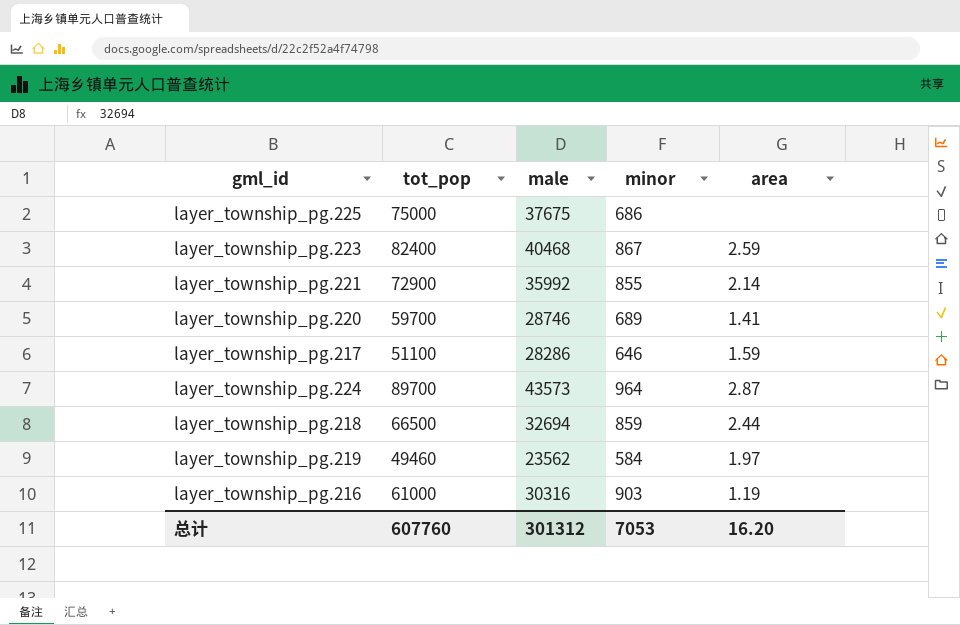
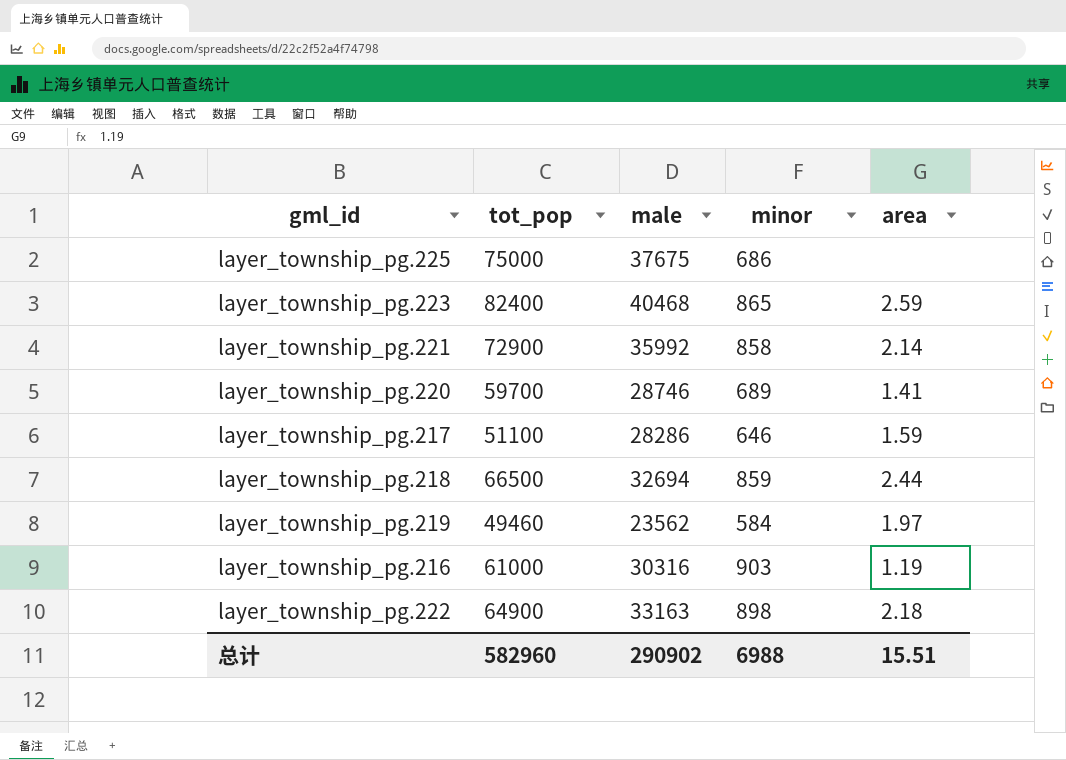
row layer_township_pg.224: 89700 | 43573 | 964 | 2.87 -> none
layer_township_pg.223 | minor: 867 -> 865
layer_township_pg.221 | minor: 855 -> 858
row layer_township_pg.222: none -> 64900 | 33163 | 898 | 2.18
总计 | tot_pop: 607760 -> 582960
总计 | male: 301312 -> 290902
总计 | minor: 7053 -> 6988
总计 | area: 16.20 -> 15.51

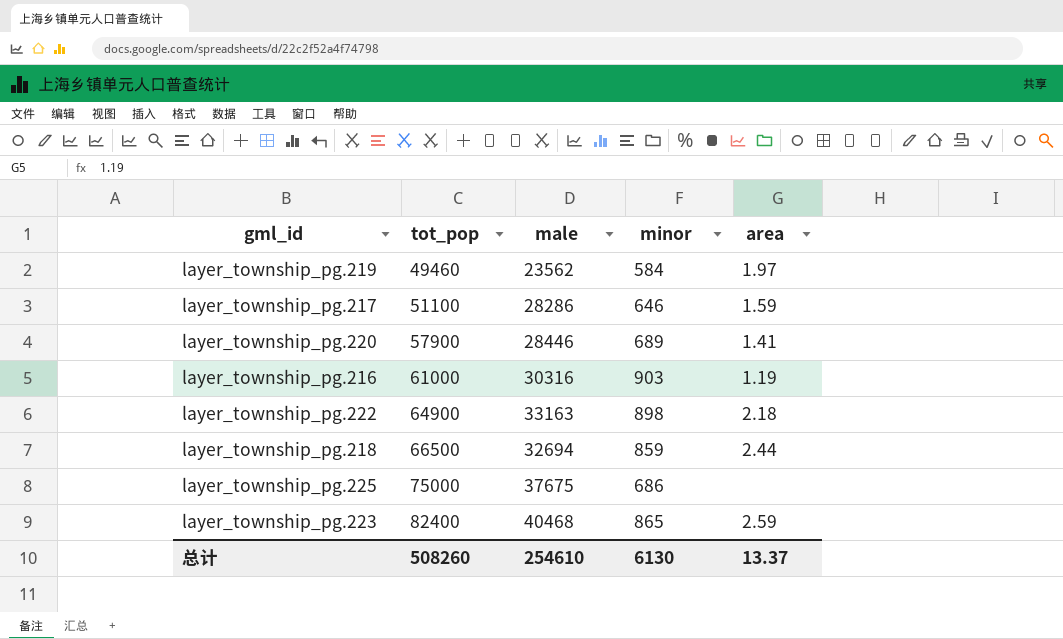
row order: none -> tot_pop ascending
row layer_township_pg.221: 72900 | 35992 | 858 | 2.14 -> none
layer_township_pg.220 | tot_pop: 59700 -> 57900
layer_township_pg.220 | male: 28746 -> 28446
总计 | tot_pop: 582960 -> 508260
总计 | male: 290902 -> 254610
总计 | minor: 6988 -> 6130
总计 | area: 15.51 -> 13.37

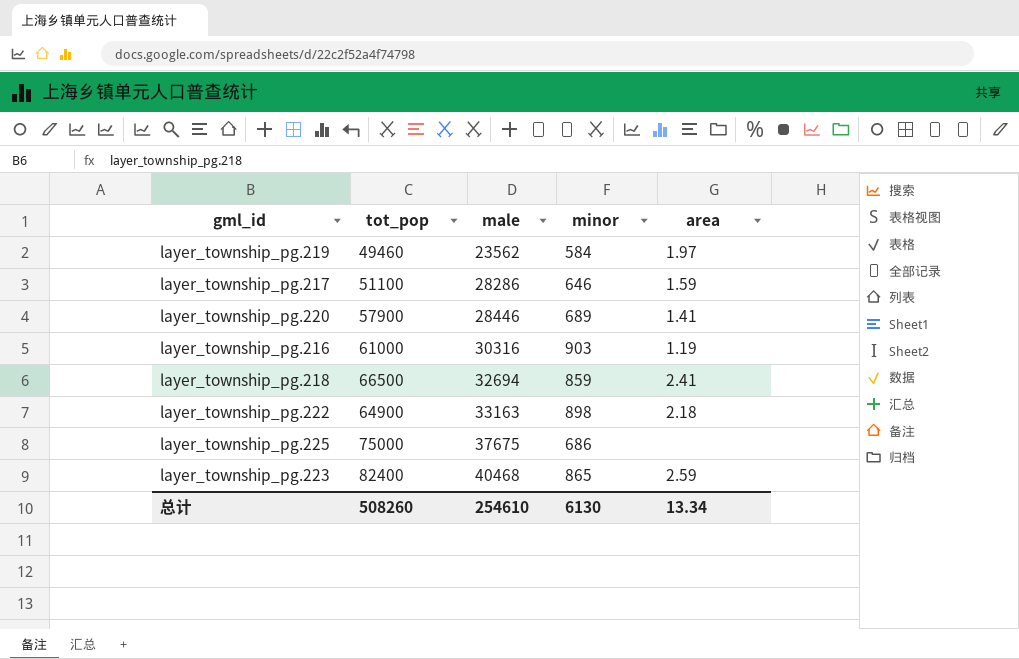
row order: tot_pop ascending -> male ascending
layer_township_pg.218 | area: 2.44 -> 2.41
总计 | area: 13.37 -> 13.34

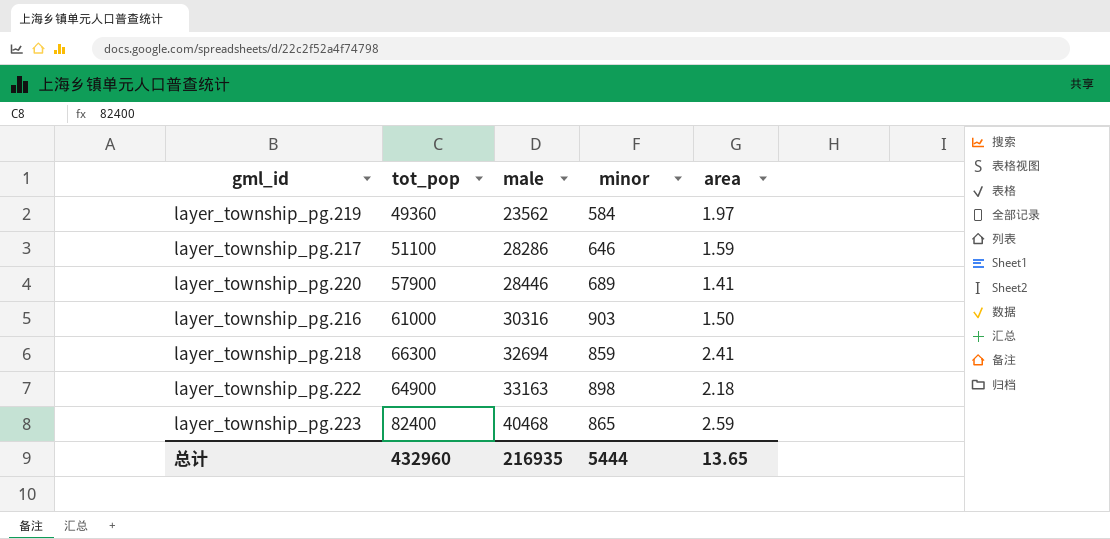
row layer_township_pg.225: 75000 | 37675 | 686 | none -> none
layer_township_pg.219 | tot_pop: 49460 -> 49360
layer_township_pg.216 | area: 1.19 -> 1.50
layer_township_pg.218 | tot_pop: 66500 -> 66300
总计 | tot_pop: 508260 -> 432960
总计 | male: 254610 -> 216935
总计 | minor: 6130 -> 5444
总计 | area: 13.34 -> 13.65

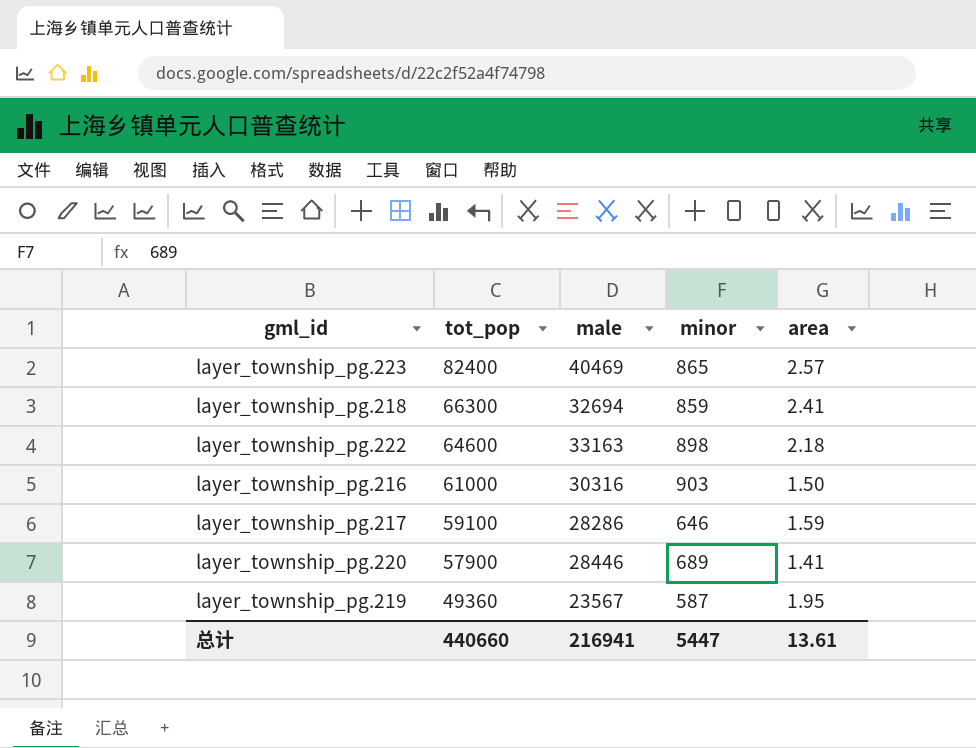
row order: male ascending -> tot_pop descending
layer_township_pg.223 | male: 40468 -> 40469
layer_township_pg.223 | area: 2.59 -> 2.57
layer_township_pg.222 | tot_pop: 64900 -> 64600
layer_township_pg.217 | tot_pop: 51100 -> 59100
layer_township_pg.219 | male: 23562 -> 23567
layer_township_pg.219 | minor: 584 -> 587
layer_township_pg.219 | area: 1.97 -> 1.95
总计 | tot_pop: 432960 -> 440660
总计 | male: 216935 -> 216941
总计 | minor: 5444 -> 5447
总计 | area: 13.65 -> 13.61

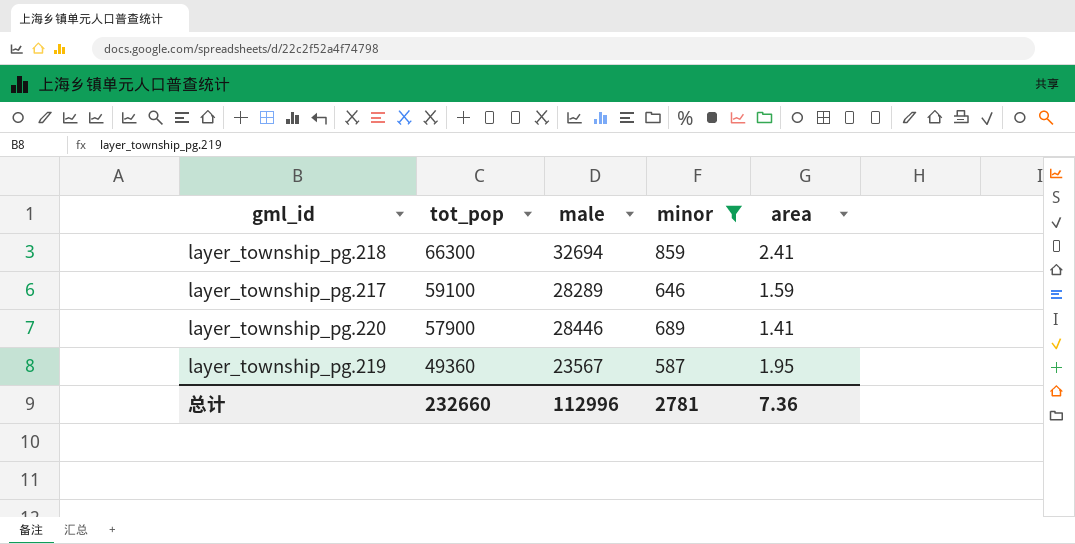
filter: none -> minor <= 859
layer_township_pg.217 | male: 28286 -> 28289
总计 | tot_pop: 440660 -> 232660
总计 | male: 216941 -> 112996
总计 | minor: 5447 -> 2781
总计 | area: 13.61 -> 7.36

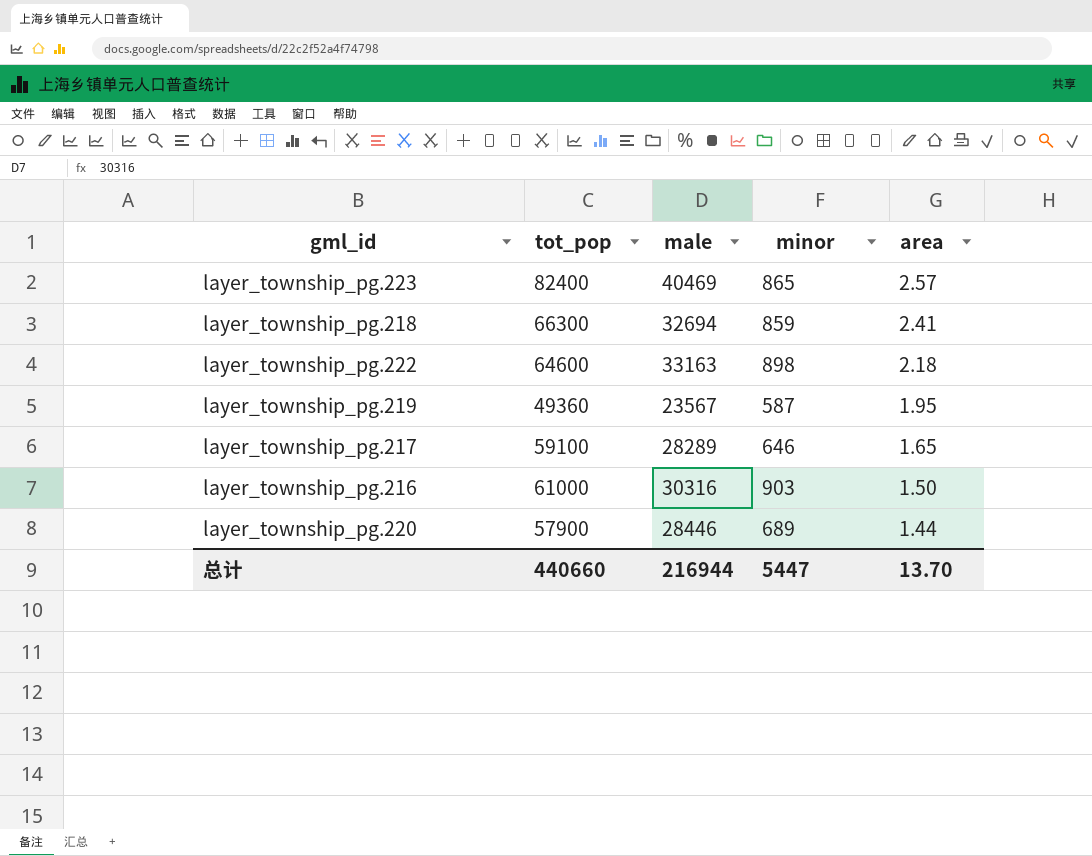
filter: minor <= 859 -> none
row order: tot_pop descending -> area descending
layer_township_pg.217 | area: 1.59 -> 1.65
layer_township_pg.220 | area: 1.41 -> 1.44
总计 | tot_pop: 232660 -> 440660
总计 | male: 112996 -> 216944
总计 | minor: 2781 -> 5447
总计 | area: 7.36 -> 13.70

